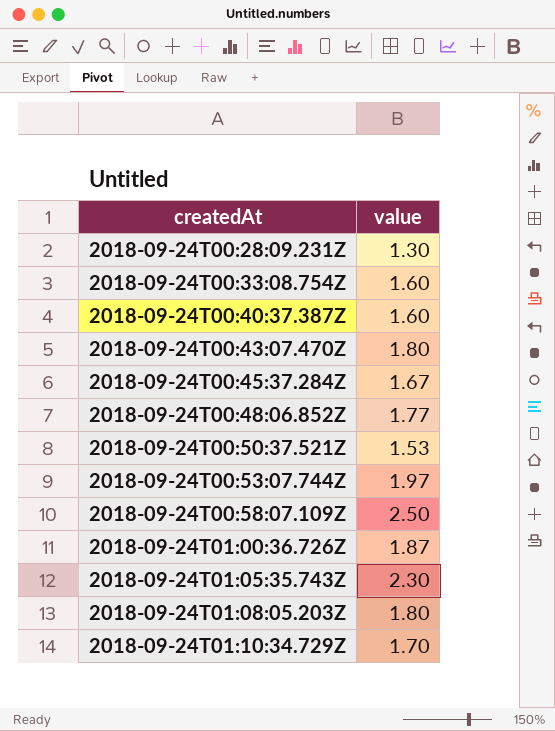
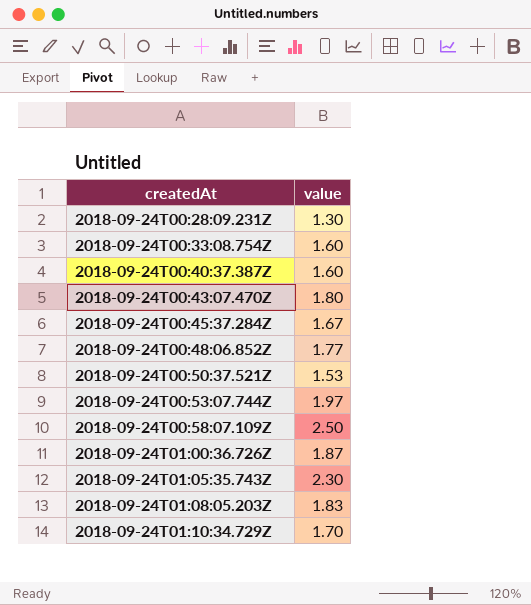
2018-09-24T01:08:05.203Z | value: 1.80 -> 1.83

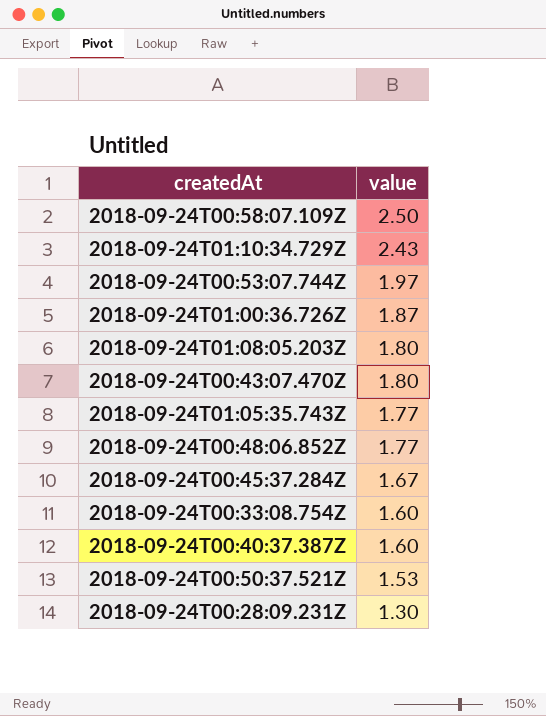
row order: createdAt ascending -> value descending
2018-09-24T01:10:34.729Z | value: 1.70 -> 2.43
2018-09-24T01:08:05.203Z | value: 1.83 -> 1.80
2018-09-24T01:05:35.743Z | value: 2.30 -> 1.77

